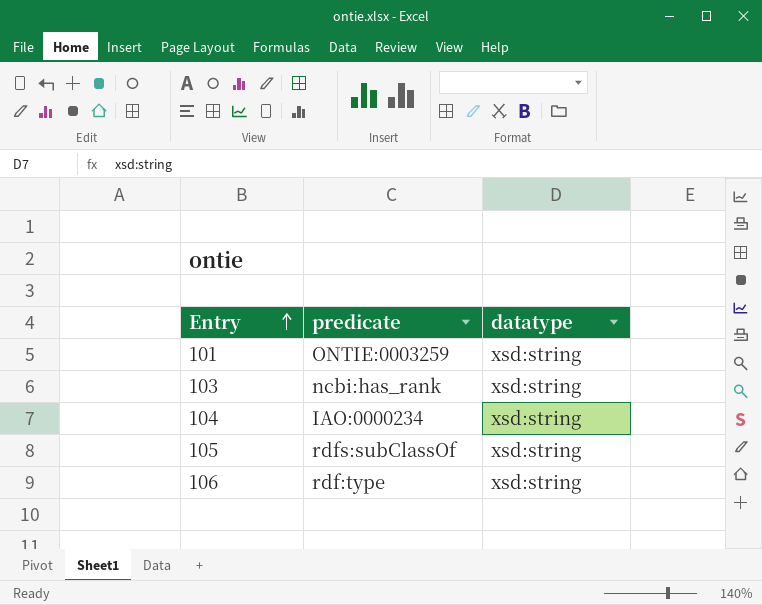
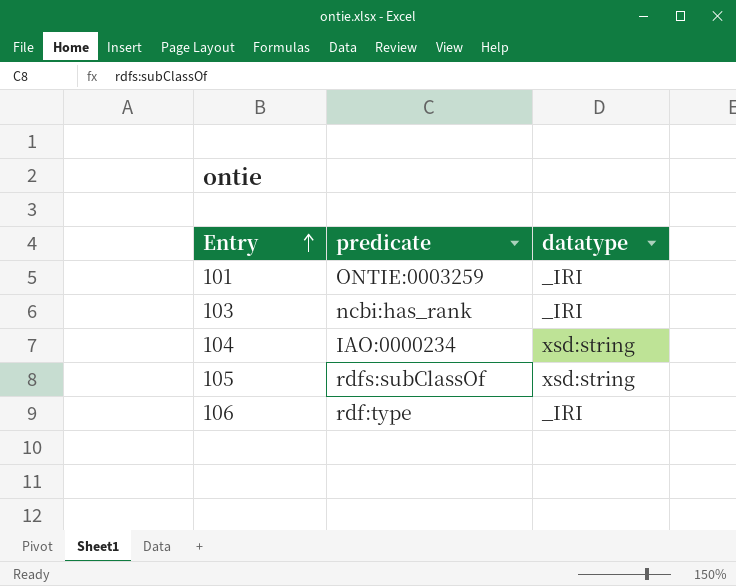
101 | datatype: xsd:string -> _IRI
103 | datatype: xsd:string -> _IRI
106 | datatype: xsd:string -> _IRI

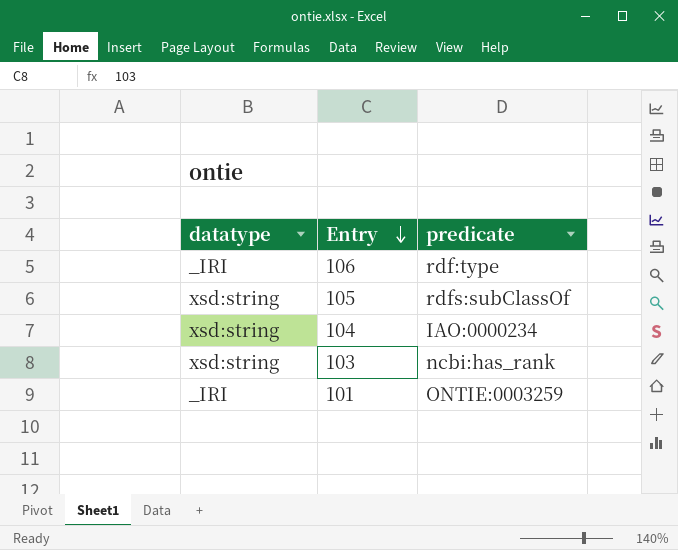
row order: Entry ascending -> Entry descending
column datatype | position: 3 -> 1
103 | datatype: _IRI -> xsd:string

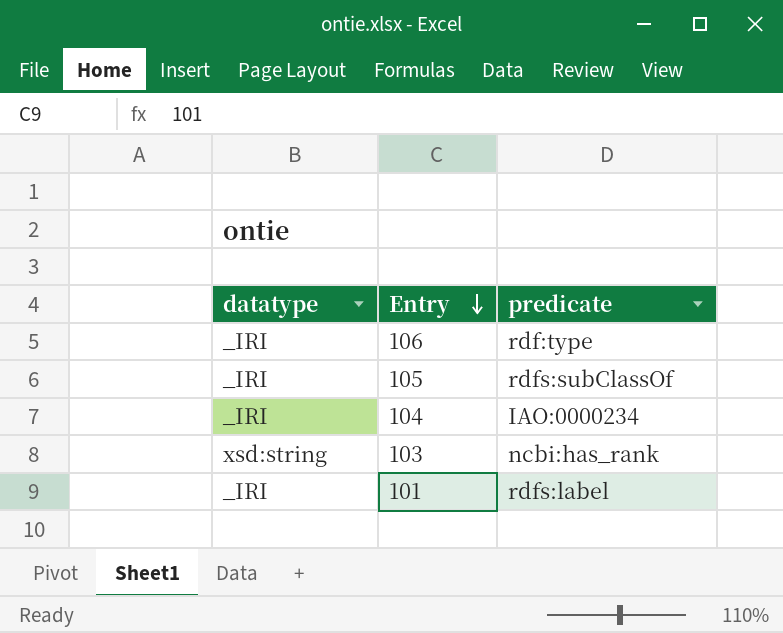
105 | datatype: xsd:string -> _IRI
104 | datatype: xsd:string -> _IRI
101 | predicate: ONTIE:0003259 -> rdfs:label

